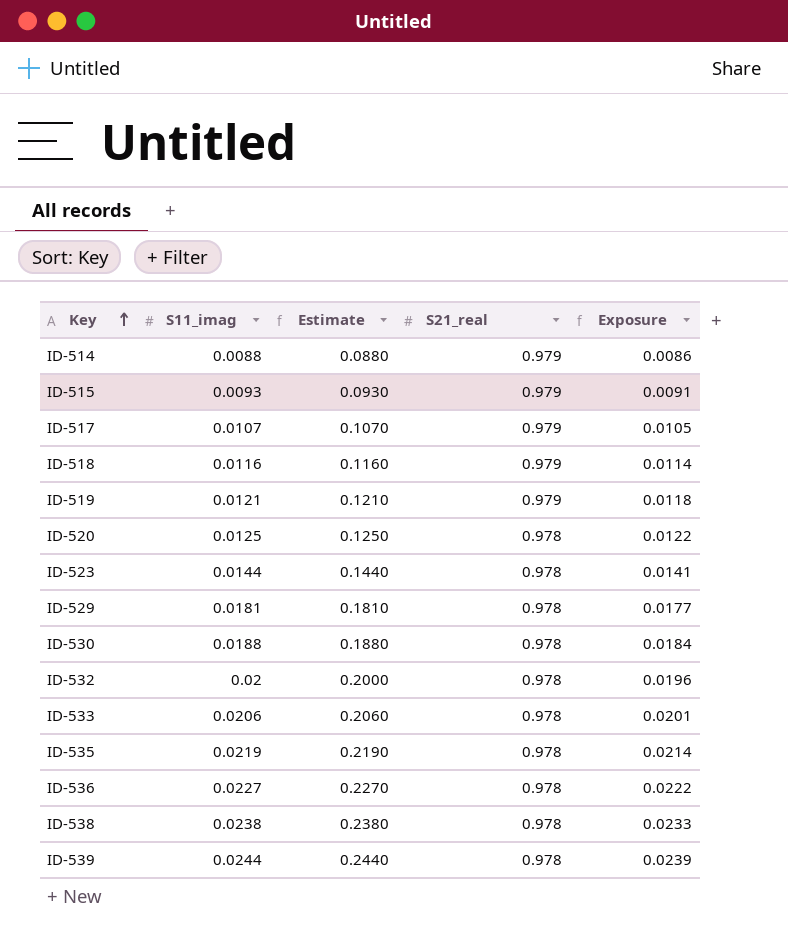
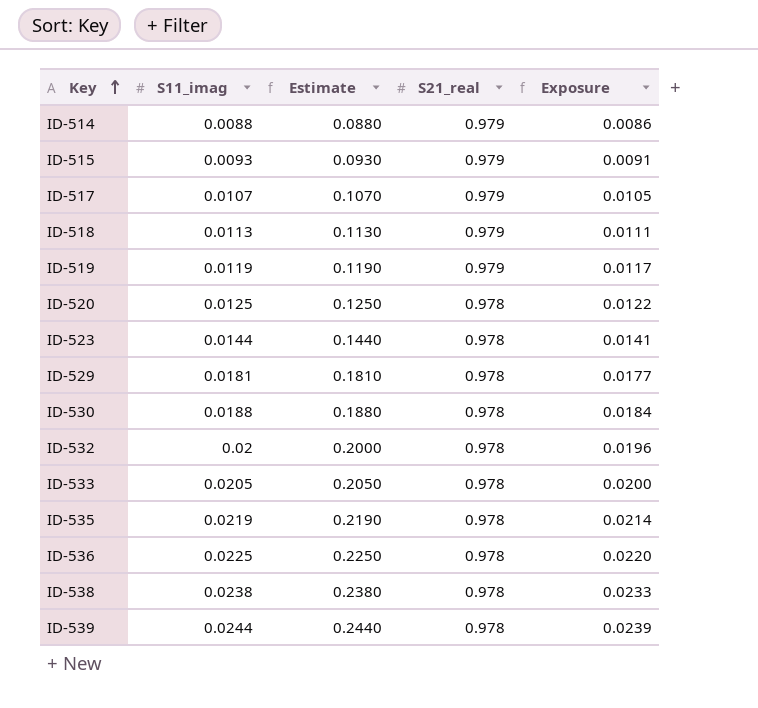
ID-518 | S11_imag: 0.0116 -> 0.0113
ID-518 | Estimate: 0.1160 -> 0.1130
ID-518 | Exposure: 0.0114 -> 0.0111
ID-519 | S11_imag: 0.0121 -> 0.0119
ID-519 | Estimate: 0.1210 -> 0.1190
ID-519 | Exposure: 0.0118 -> 0.0117
ID-533 | S11_imag: 0.0206 -> 0.0205
ID-533 | Estimate: 0.2060 -> 0.2050
ID-533 | Exposure: 0.0201 -> 0.0200
ID-536 | S11_imag: 0.0227 -> 0.0225
ID-536 | Estimate: 0.2270 -> 0.2250
ID-536 | Exposure: 0.0222 -> 0.0220

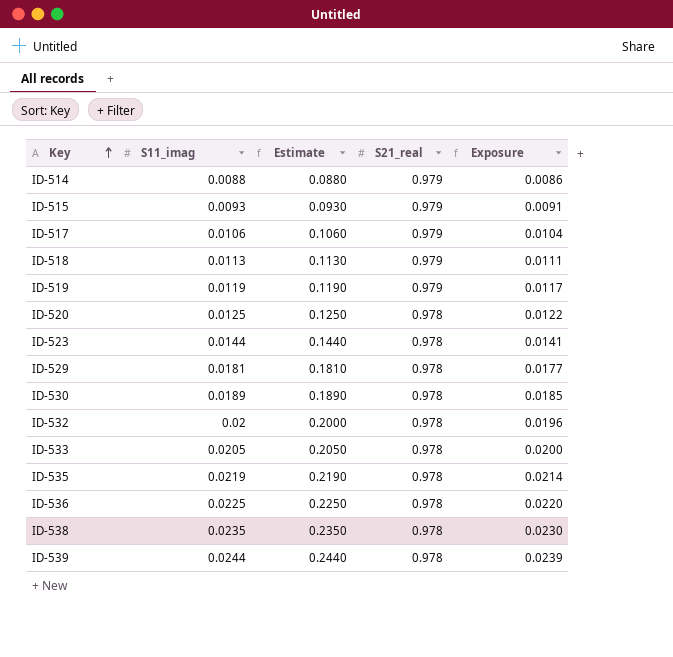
ID-517 | S11_imag: 0.0107 -> 0.0106
ID-517 | Estimate: 0.1070 -> 0.1060
ID-517 | Exposure: 0.0105 -> 0.0104
ID-530 | S11_imag: 0.0188 -> 0.0189
ID-530 | Estimate: 0.1880 -> 0.1890
ID-530 | Exposure: 0.0184 -> 0.0185
ID-538 | S11_imag: 0.0238 -> 0.0235
ID-538 | Estimate: 0.2380 -> 0.2350
ID-538 | Exposure: 0.0233 -> 0.0230

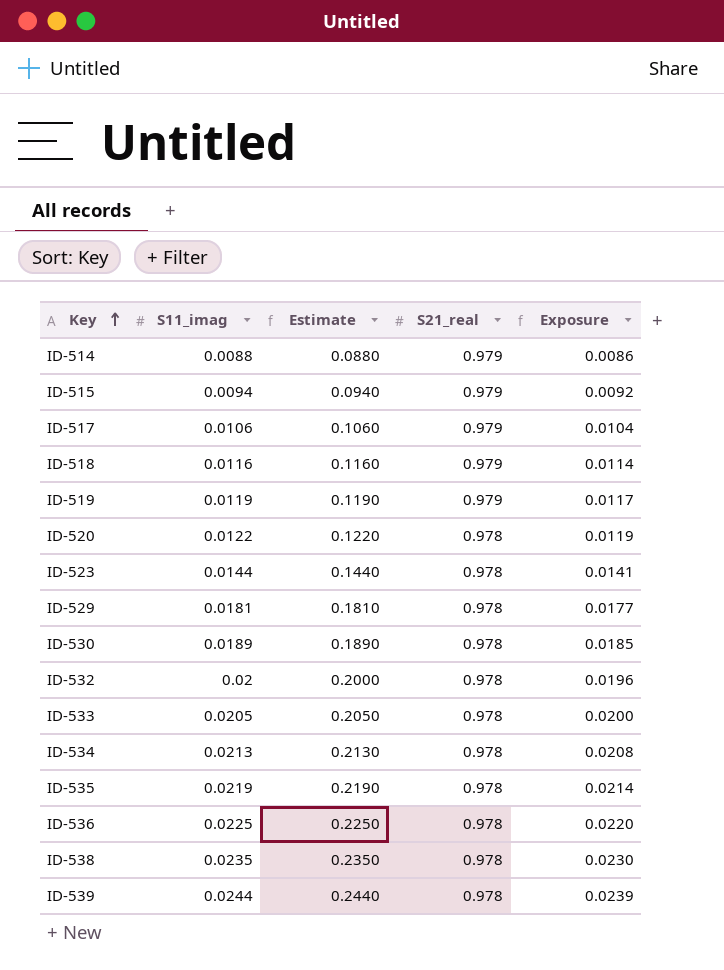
ID-515 | S11_imag: 0.0093 -> 0.0094
ID-515 | Estimate: 0.0930 -> 0.0940
ID-515 | Exposure: 0.0091 -> 0.0092
ID-518 | S11_imag: 0.0113 -> 0.0116
ID-518 | Estimate: 0.1130 -> 0.1160
ID-518 | Exposure: 0.0111 -> 0.0114
ID-520 | S11_imag: 0.0125 -> 0.0122
ID-520 | Estimate: 0.1250 -> 0.1220
ID-520 | Exposure: 0.0122 -> 0.0119
row ID-534: none -> 0.0213 | 0.2130 | 0.978 | 0.0208

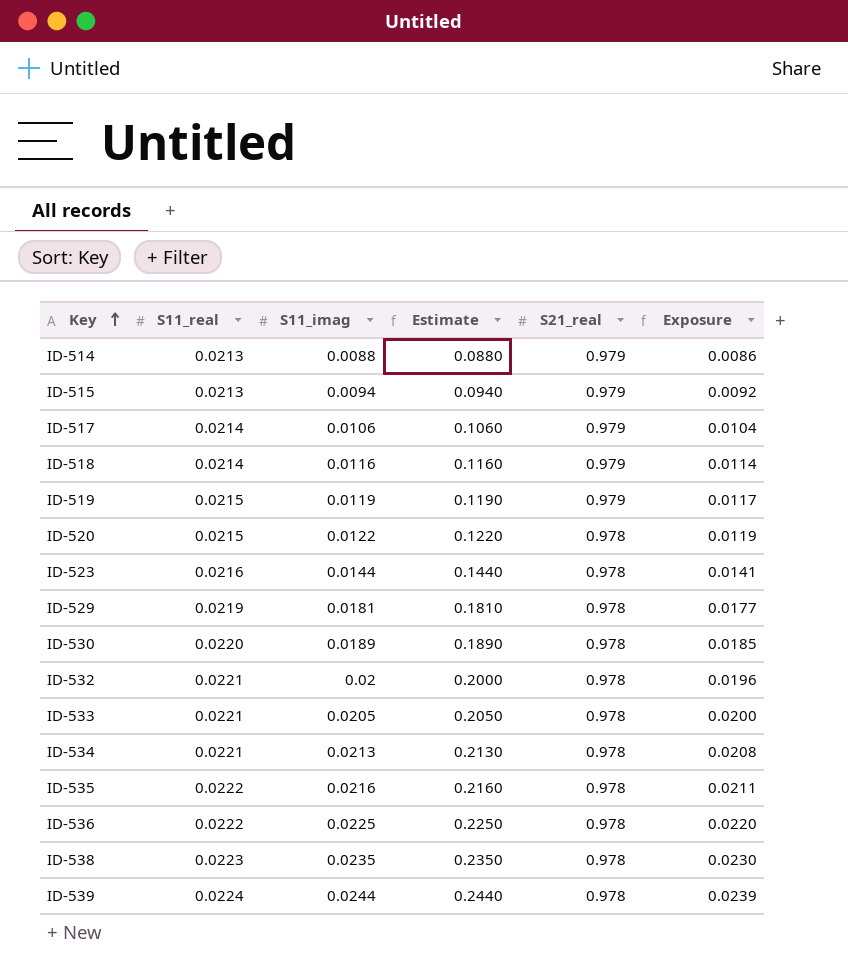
column S11_real | position: none -> 2
ID-535 | S11_imag: 0.0219 -> 0.0216
ID-535 | Estimate: 0.2190 -> 0.2160
ID-535 | Exposure: 0.0214 -> 0.0211

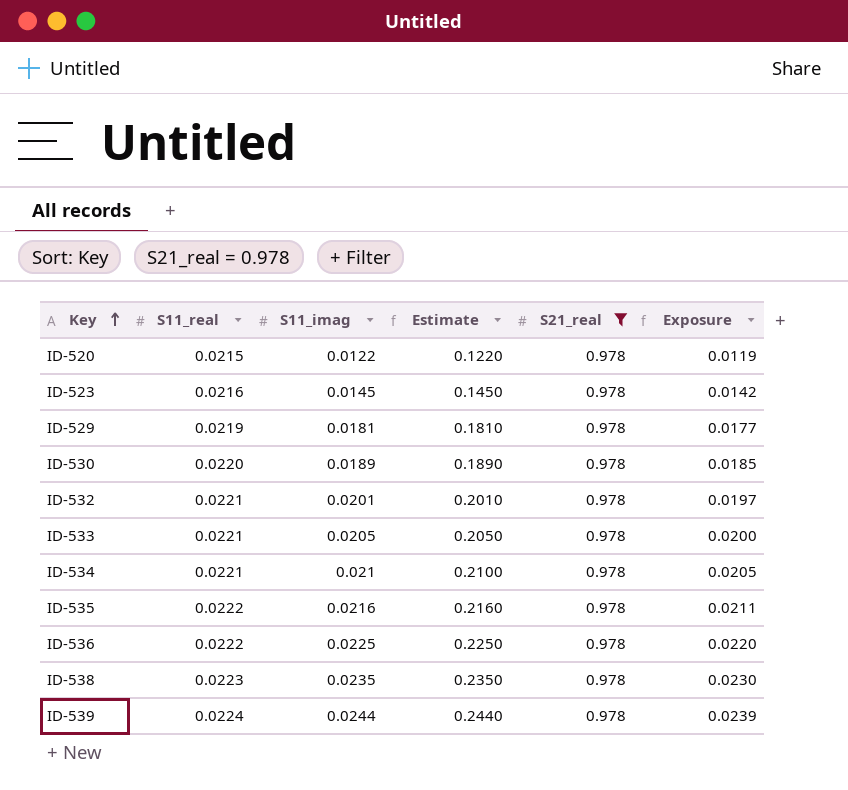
filter: none -> S21_real = 0.978
ID-523 | S11_imag: 0.0144 -> 0.0145
ID-523 | Estimate: 0.1440 -> 0.1450
ID-523 | Exposure: 0.0141 -> 0.0142
ID-532 | S11_imag: 0.02 -> 0.0201
ID-532 | Estimate: 0.2000 -> 0.2010
ID-532 | Exposure: 0.0196 -> 0.0197
ID-534 | S11_imag: 0.0213 -> 0.021
ID-534 | Estimate: 0.2130 -> 0.2100
ID-534 | Exposure: 0.0208 -> 0.0205

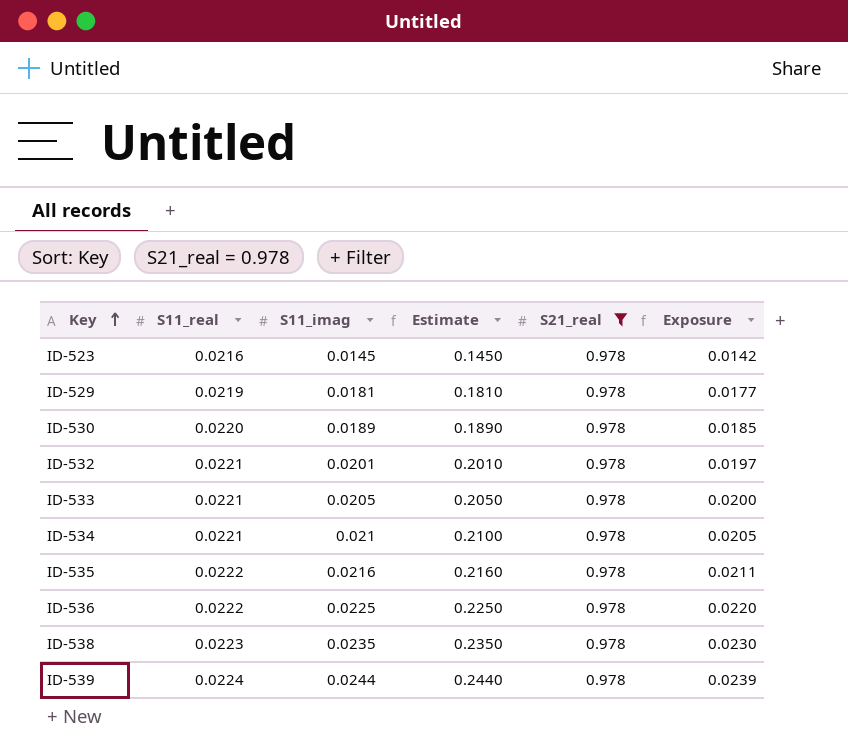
row ID-520: 0.0215 | 0.0122 | 0.1220 | 0.978 | 0.0119 -> none

